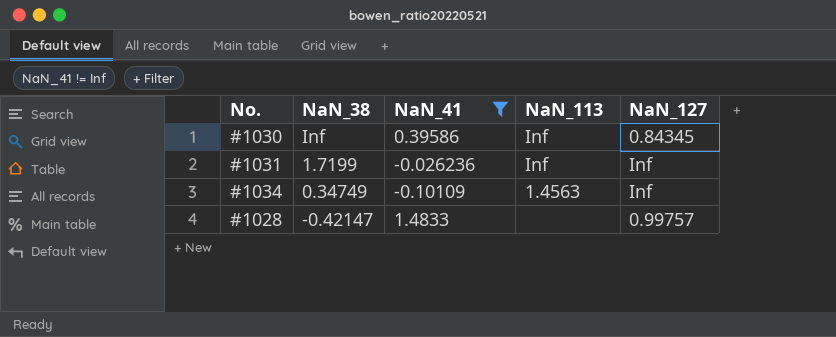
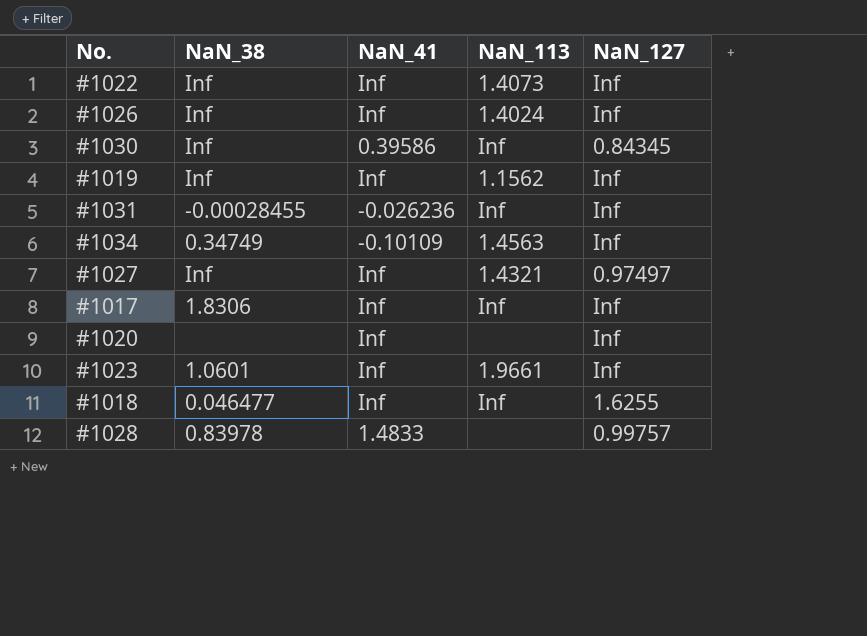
filter: NaN_41 != Inf -> none
#1031 | NaN_38: 1.7199 -> -0.00028455
#1028 | NaN_38: -0.42147 -> 0.83978

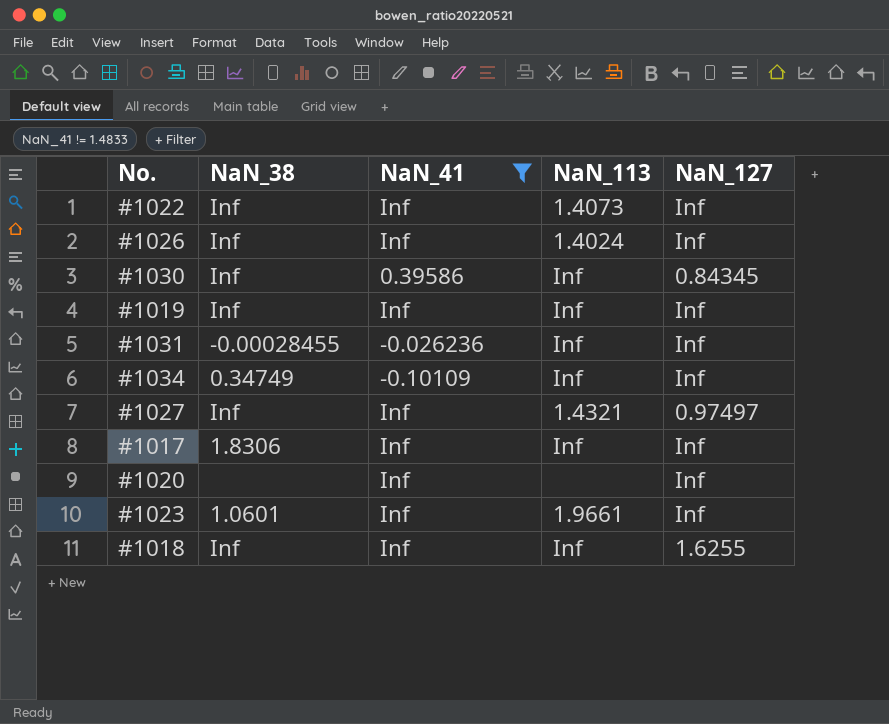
filter: none -> NaN_41 != 1.4833
#1019 | NaN_113: 1.1562 -> Inf
#1034 | NaN_113: 1.4563 -> Inf
#1018 | NaN_38: 0.046477 -> Inf

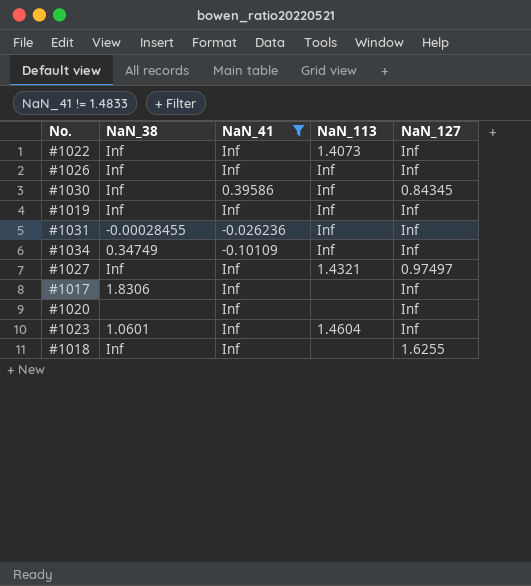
#1026 | NaN_113: 1.4024 -> Inf
#1017 | NaN_113: Inf -> none
#1023 | NaN_113: 1.9661 -> 1.4604
#1018 | NaN_113: Inf -> none

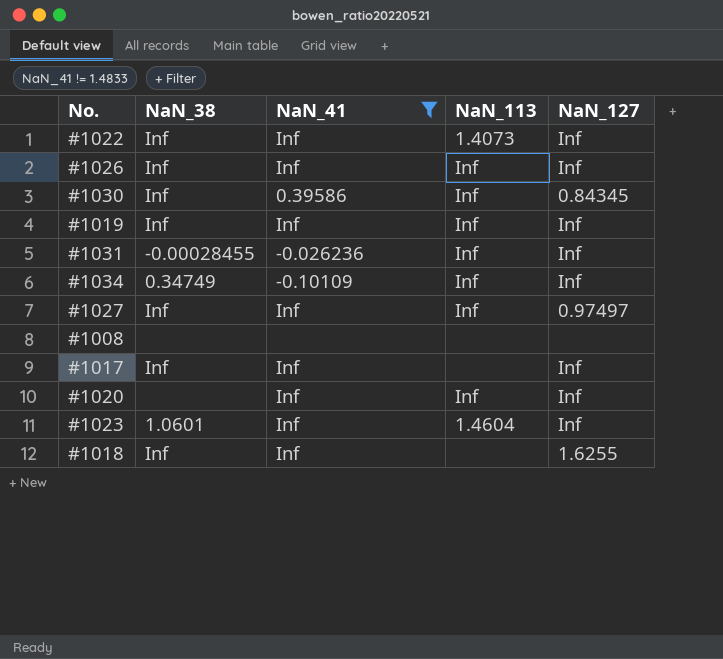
#1027 | NaN_113: 1.4321 -> Inf
row #1008: none -> none | none | none | none
#1017 | NaN_38: 1.8306 -> Inf
#1020 | NaN_113: none -> Inf

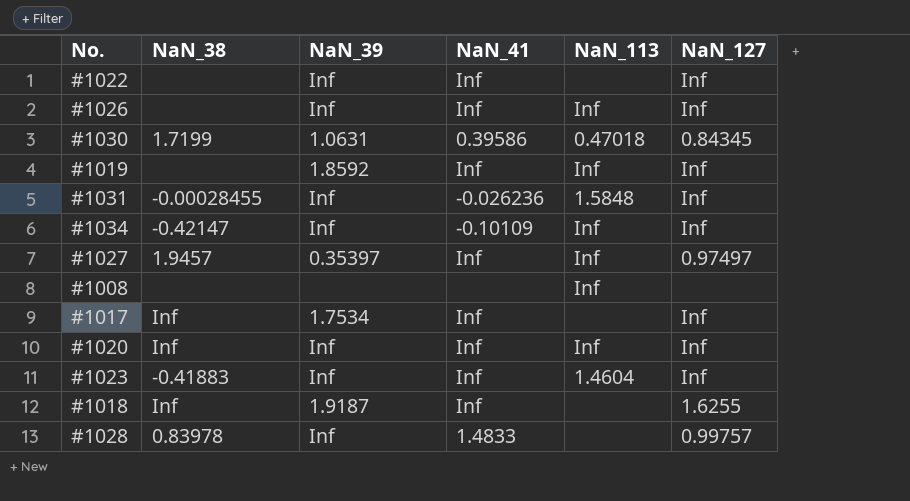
filter: NaN_41 != 1.4833 -> none
column NaN_39 | position: none -> 3
#1022 | NaN_38: Inf -> none
#1022 | NaN_113: 1.4073 -> none
#1026 | NaN_38: Inf -> none
#1030 | NaN_38: Inf -> 1.7199
#1030 | NaN_113: Inf -> 0.47018
#1019 | NaN_38: Inf -> none
#1031 | NaN_113: Inf -> 1.5848
#1034 | NaN_38: 0.34749 -> -0.42147
#1027 | NaN_38: Inf -> 1.9457
#1008 | NaN_113: none -> Inf
#1020 | NaN_38: none -> Inf
#1023 | NaN_38: 1.0601 -> -0.41883

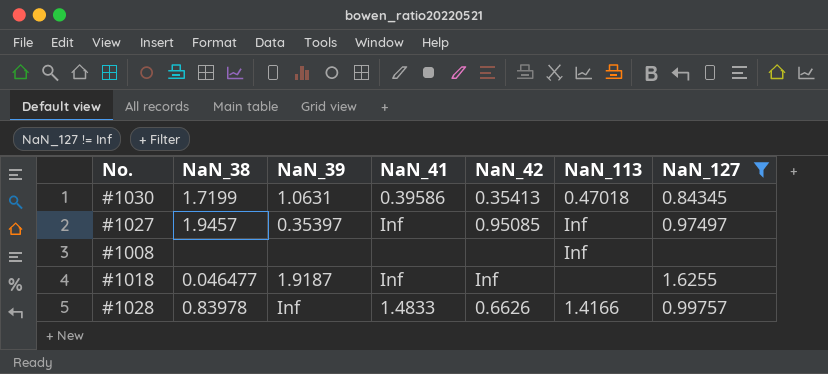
filter: none -> NaN_127 != Inf
column NaN_42 | position: none -> 5
#1018 | NaN_38: Inf -> 0.046477
#1028 | NaN_113: none -> 1.4166

